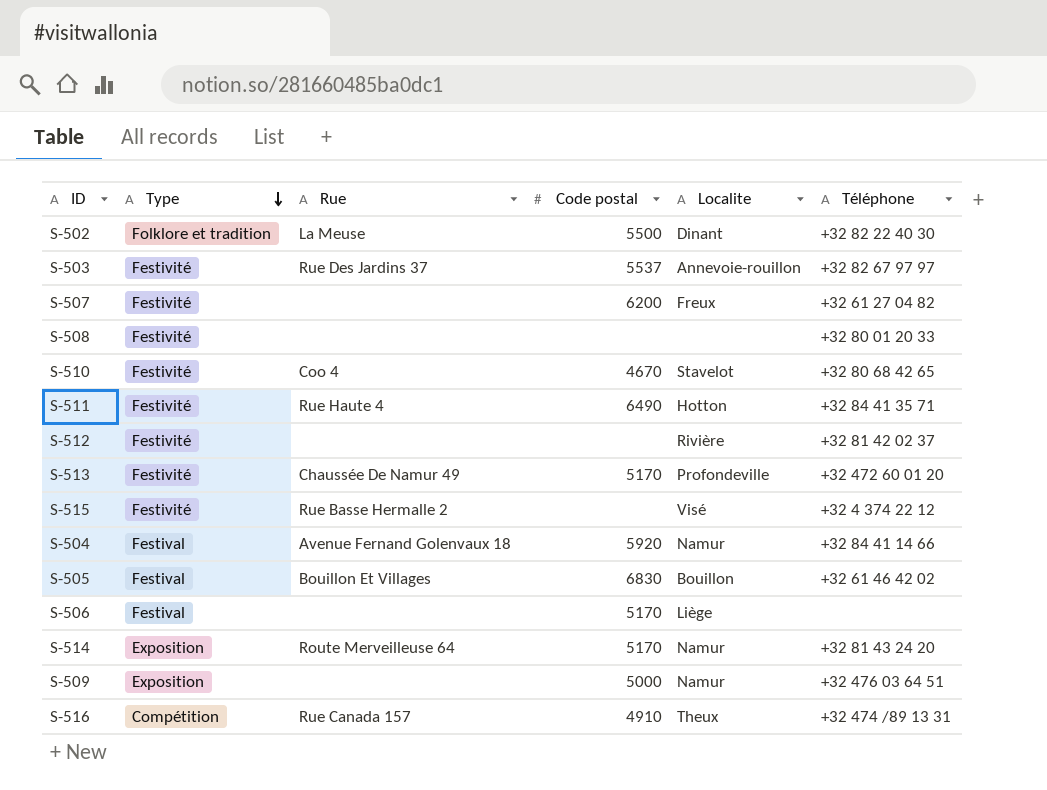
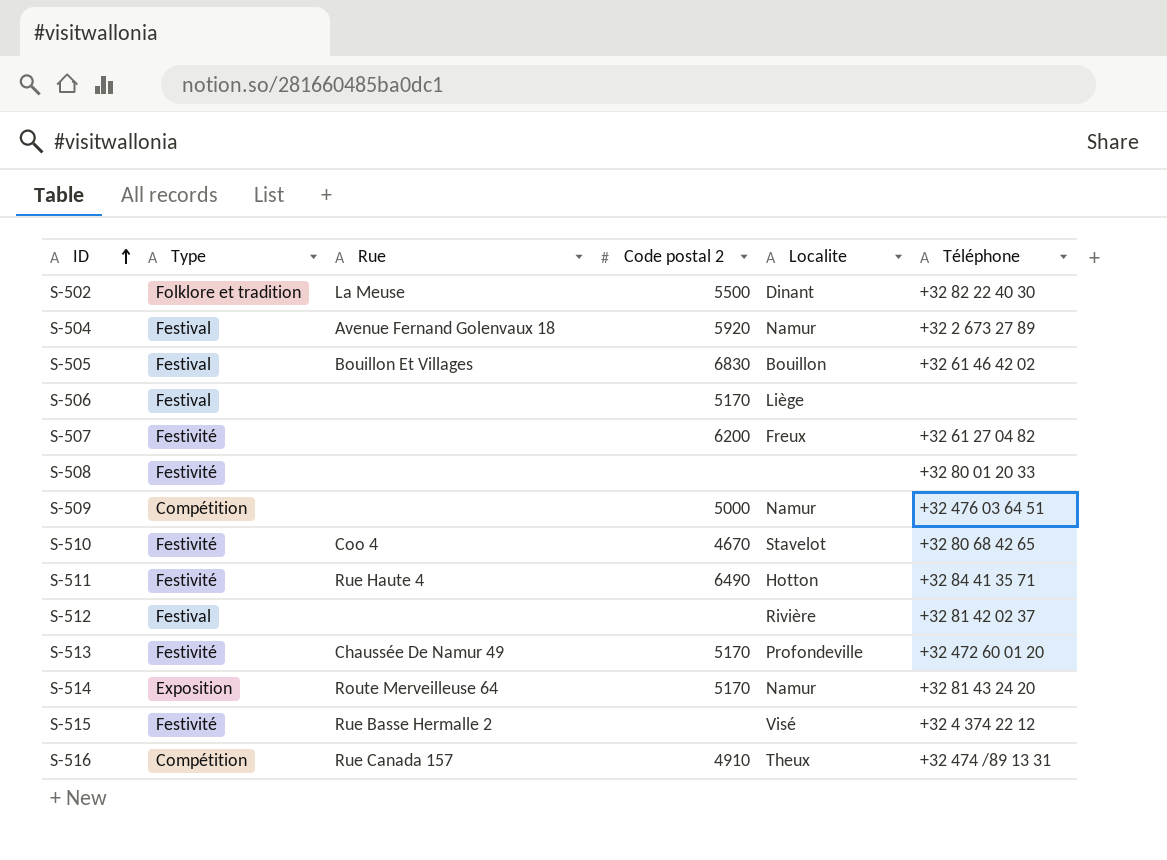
row order: Type descending -> ID ascending
column name: Code postal -> Code postal 2
row S-503: Festivité | Rue Des Jardins 37 | 5537 | Annevoie-rouillon | +32 82 67 97 97 -> none
S-504 | Téléphone: +32 84 41 14 66 -> +32 2 673 27 89
S-509 | Type: Exposition -> Compétition
S-512 | Type: Festivité -> Festival

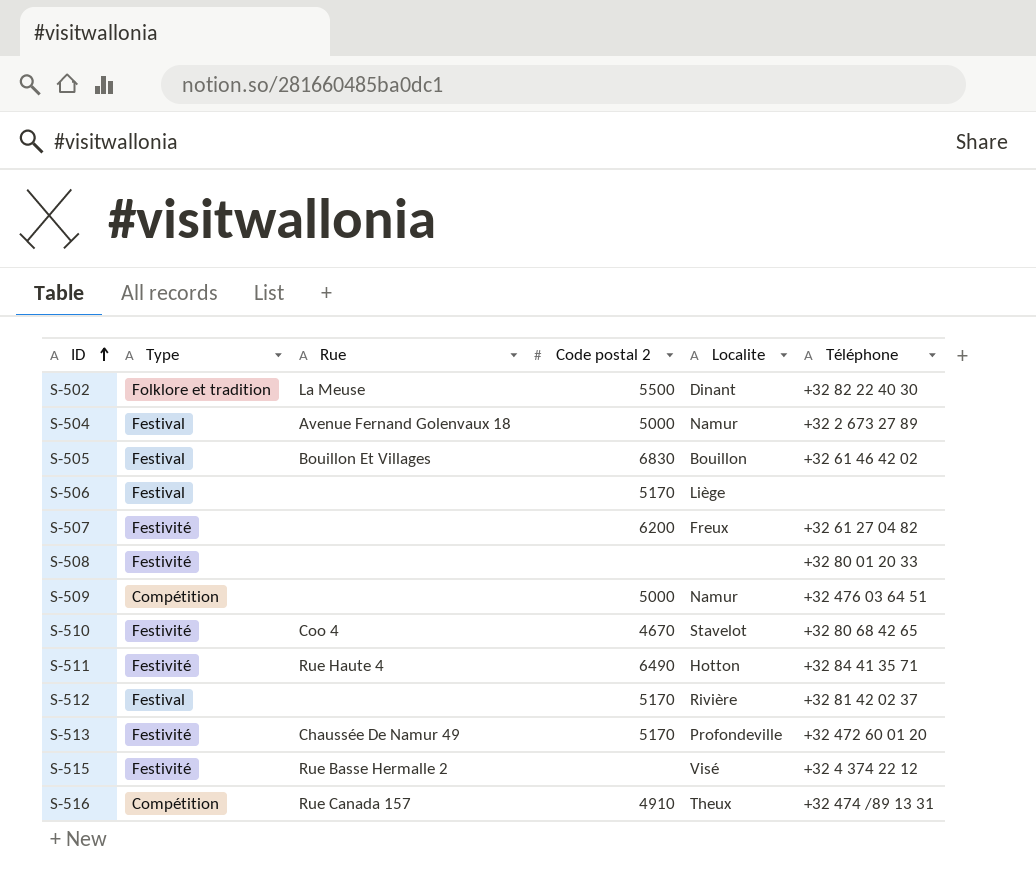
row S-514: Exposition | Route Merveilleuse 64 | 5170 | Namur | +32 81 43 24 20 -> none
S-504 | Code postal 2: 5920 -> 5000
S-512 | Code postal 2: none -> 5170

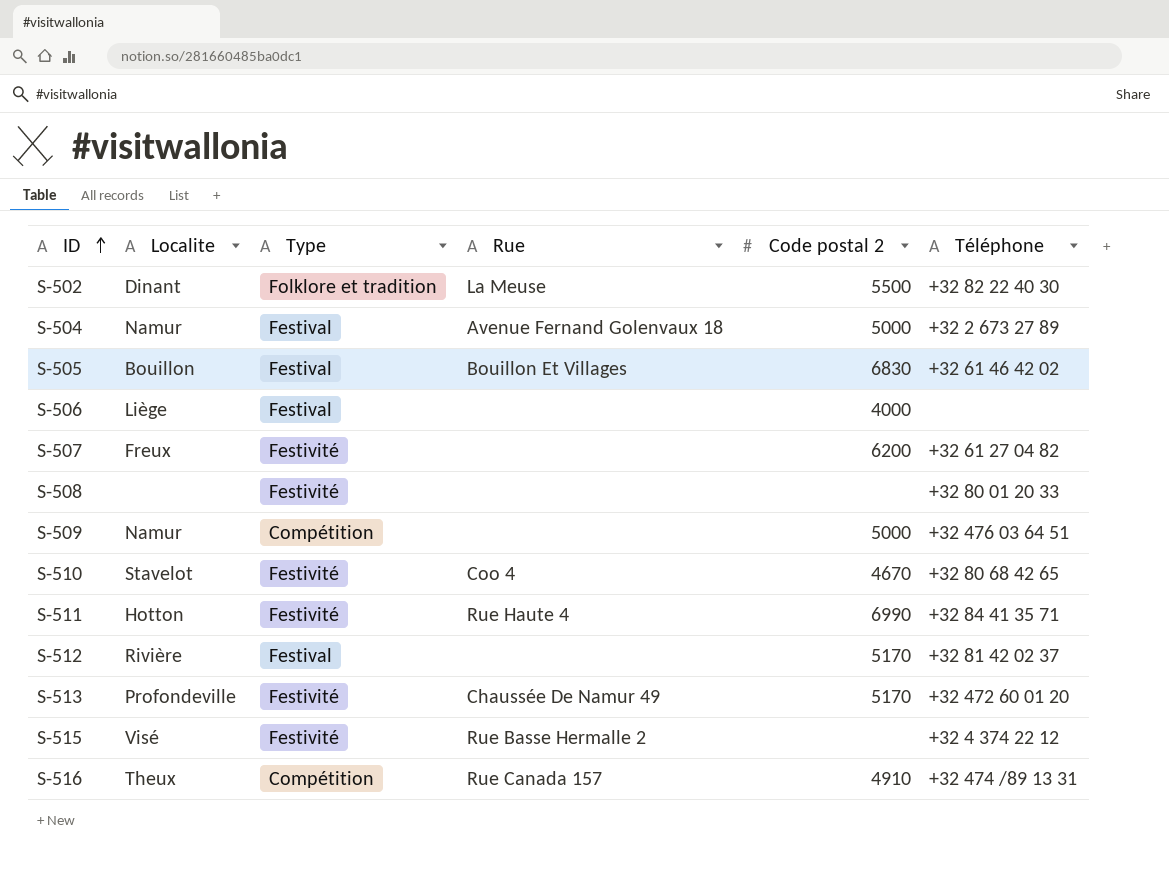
column Localite | position: 5 -> 2
S-506 | Code postal 2: 5170 -> 4000
S-511 | Code postal 2: 6490 -> 6990

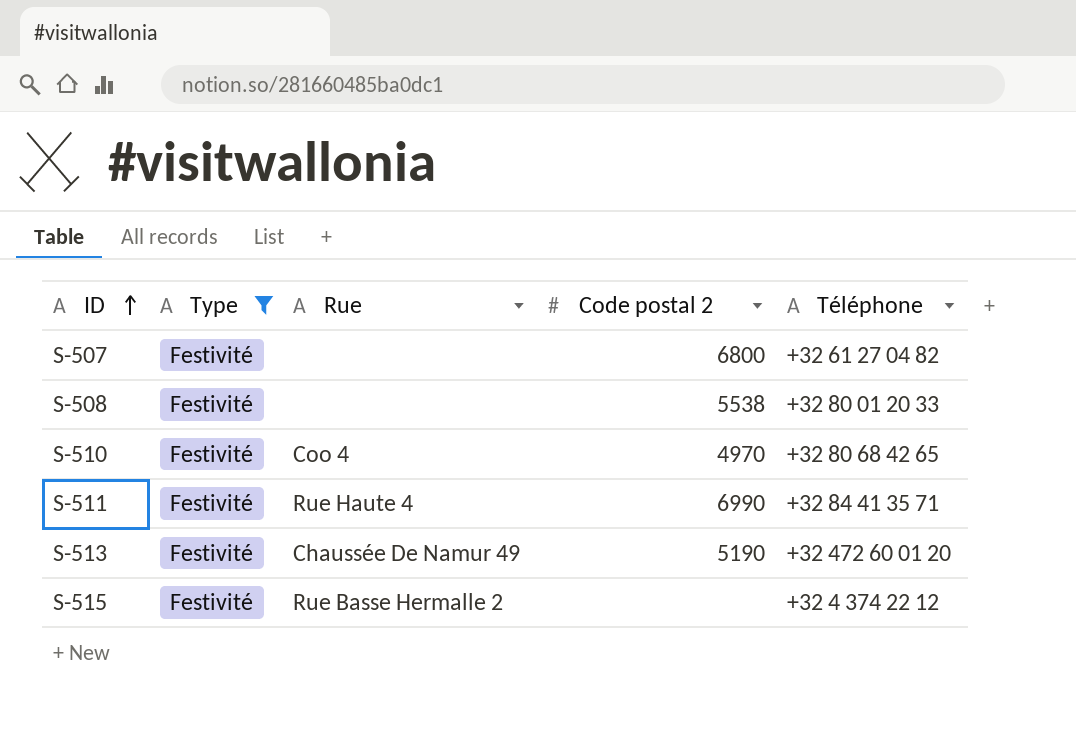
filter: none -> Type = Festivité
column Localite | position: 2 -> none
S-507 | Code postal 2: 6200 -> 6800
S-508 | Code postal 2: none -> 5538
S-510 | Code postal 2: 4670 -> 4970
S-513 | Code postal 2: 5170 -> 5190

